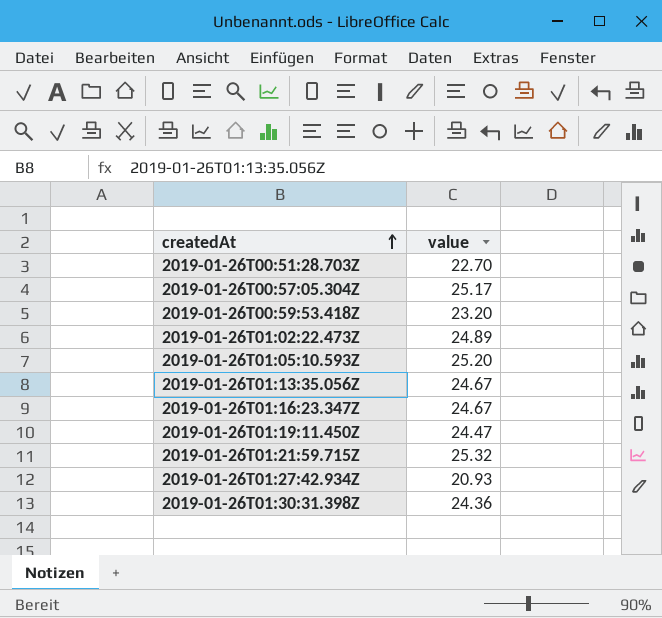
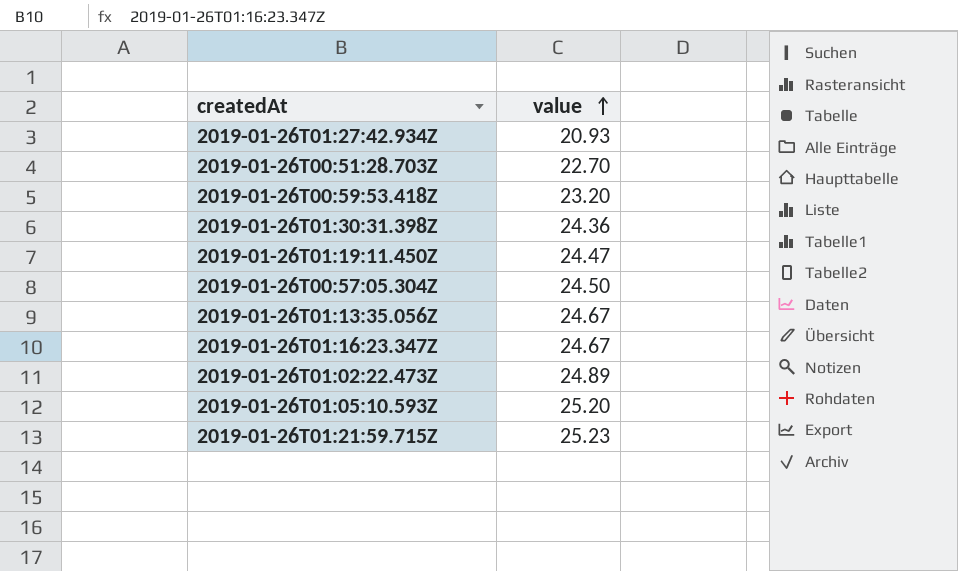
row order: createdAt ascending -> value ascending
2019-01-26T00:57:05.304Z | value: 25.17 -> 24.50
2019-01-26T01:21:59.715Z | value: 25.32 -> 25.23

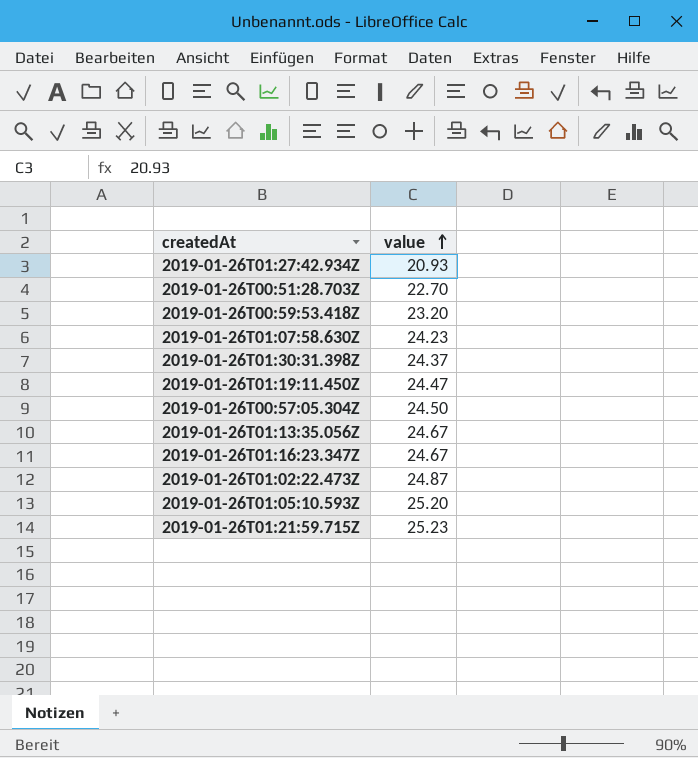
row 2019-01-26T01:07:58.630Z: none -> 24.23
2019-01-26T01:30:31.398Z | value: 24.36 -> 24.37
2019-01-26T01:02:22.473Z | value: 24.89 -> 24.87

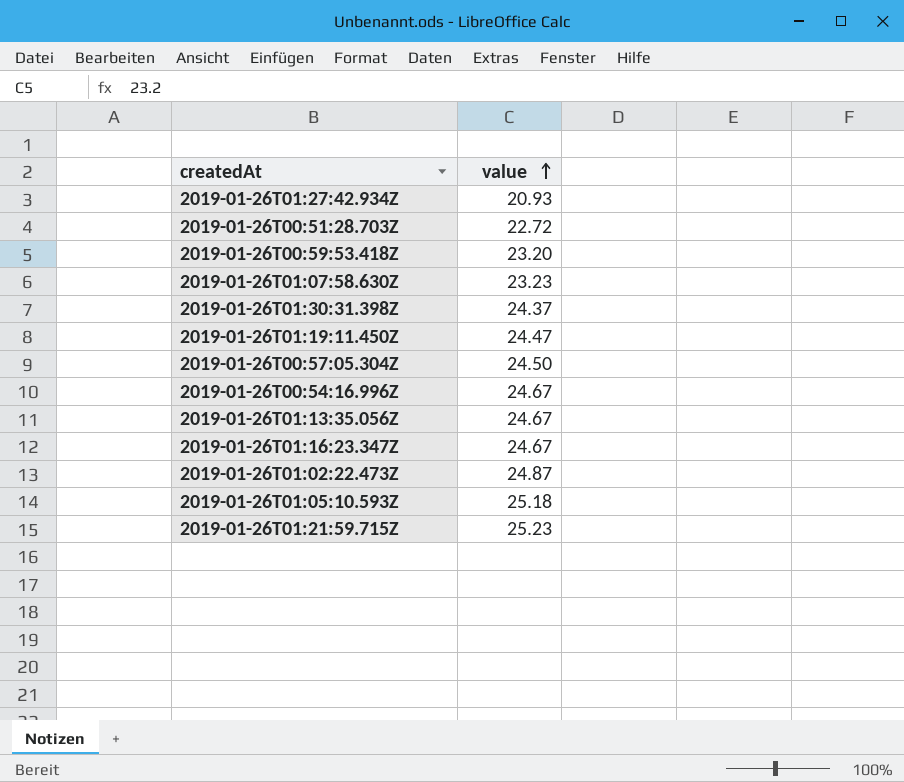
2019-01-26T00:51:28.703Z | value: 22.70 -> 22.72
2019-01-26T01:07:58.630Z | value: 24.23 -> 23.23
row 2019-01-26T00:54:16.996Z: none -> 24.67
2019-01-26T01:05:10.593Z | value: 25.20 -> 25.18

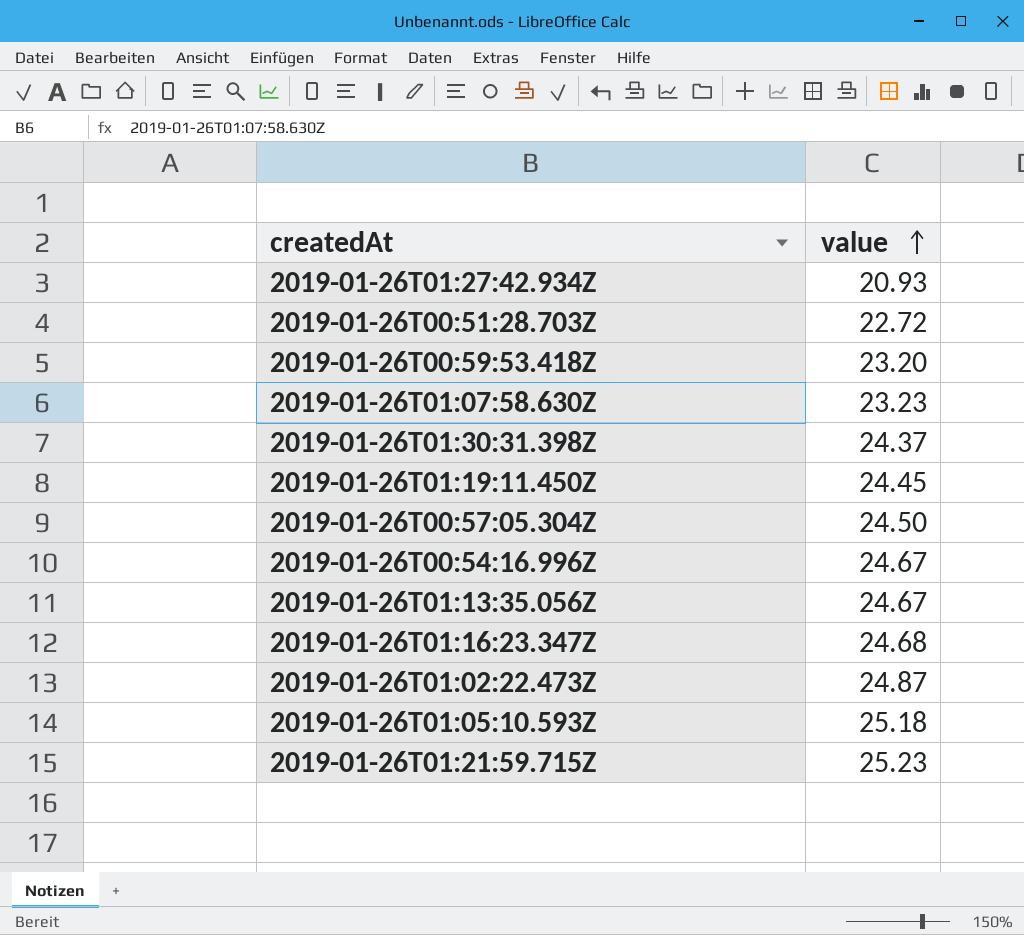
2019-01-26T01:19:11.450Z | value: 24.47 -> 24.45
2019-01-26T01:16:23.347Z | value: 24.67 -> 24.68

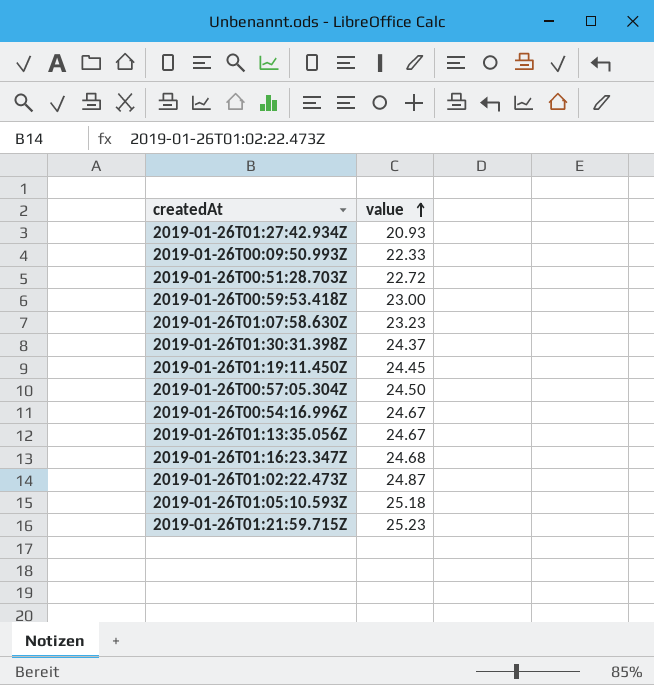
row 2019-01-26T00:09:50.993Z: none -> 22.33
2019-01-26T00:59:53.418Z | value: 23.20 -> 23.00

